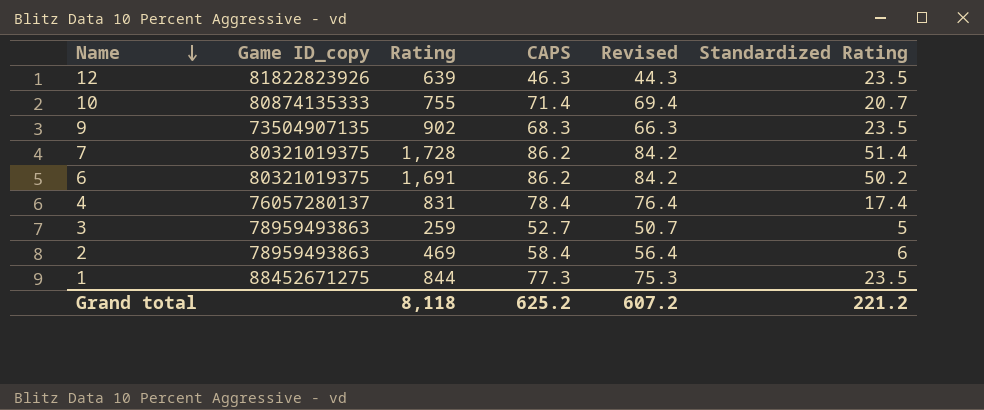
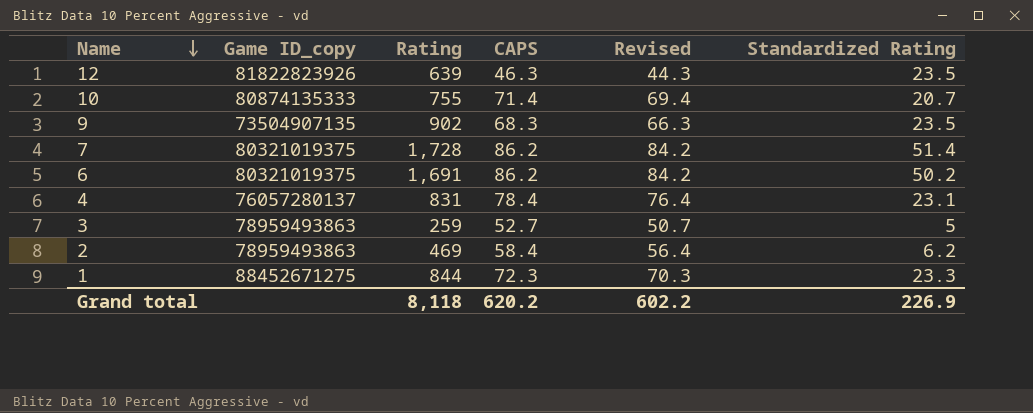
4 | Standardized Rating: 17.4 -> 23.1
2 | Standardized Rating: 6 -> 6.2
1 | CAPS: 77.3 -> 72.3
1 | Revised: 75.3 -> 70.3
1 | Standardized Rating: 23.5 -> 23.3
Grand total | CAPS: 625.2 -> 620.2
Grand total | Revised: 607.2 -> 602.2
Grand total | Standardized Rating: 221.2 -> 226.9

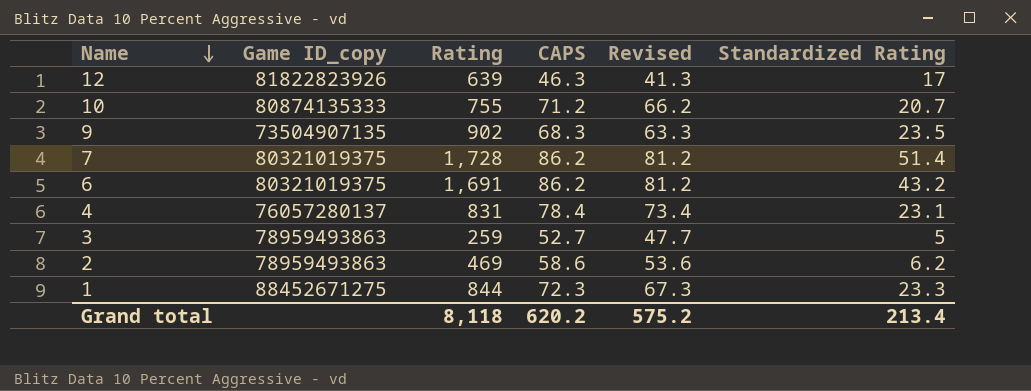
column Revised | formula: [CAPS] - 2 -> [CAPS] - 5
12 | Standardized Rating: 23.5 -> 17
10 | CAPS: 71.4 -> 71.2
6 | Standardized Rating: 50.2 -> 43.2
2 | CAPS: 58.4 -> 58.6
Grand total | Revised: 602.2 -> 575.2
Grand total | Standardized Rating: 226.9 -> 213.4

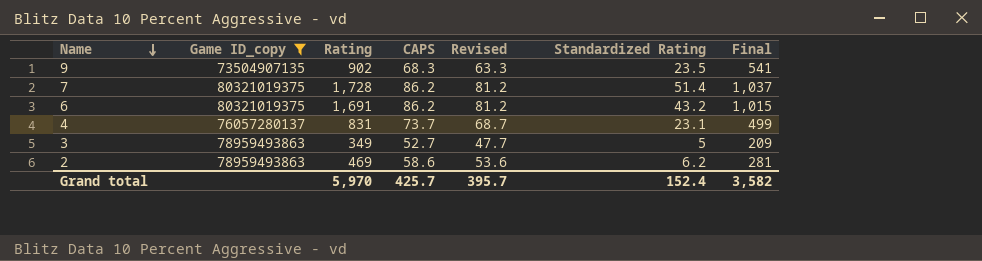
filter: none -> Game ID_copy <= 80321019375
column Final | formula: none -> [Rating] * 0.6
4 | CAPS: 78.4 -> 73.7
4 | Revised: 73.4 -> 68.7
3 | Rating: 259 -> 349
Grand total | Rating: 8,118 -> 5,970
Grand total | CAPS: 620.2 -> 425.7
Grand total | Revised: 575.2 -> 395.7
Grand total | Standardized Rating: 213.4 -> 152.4

